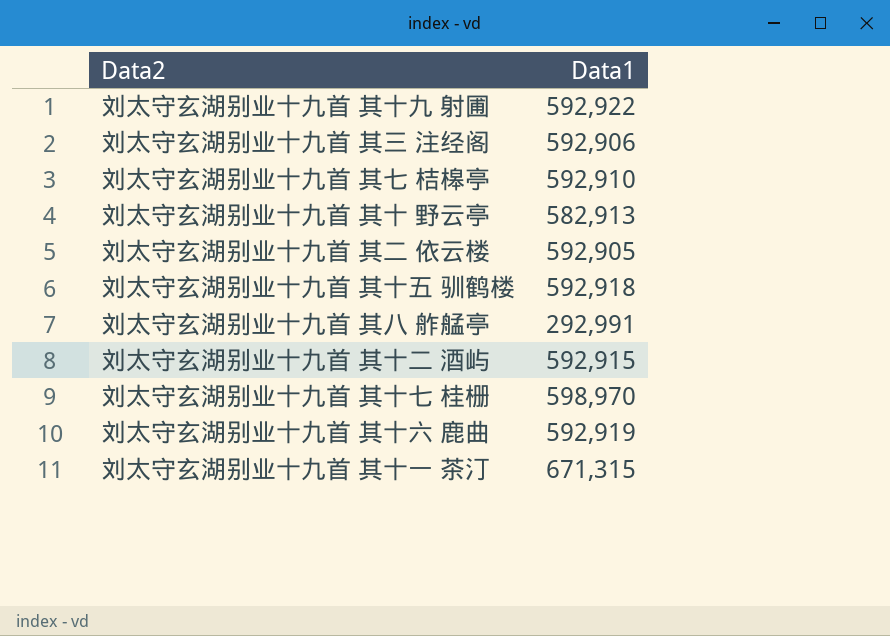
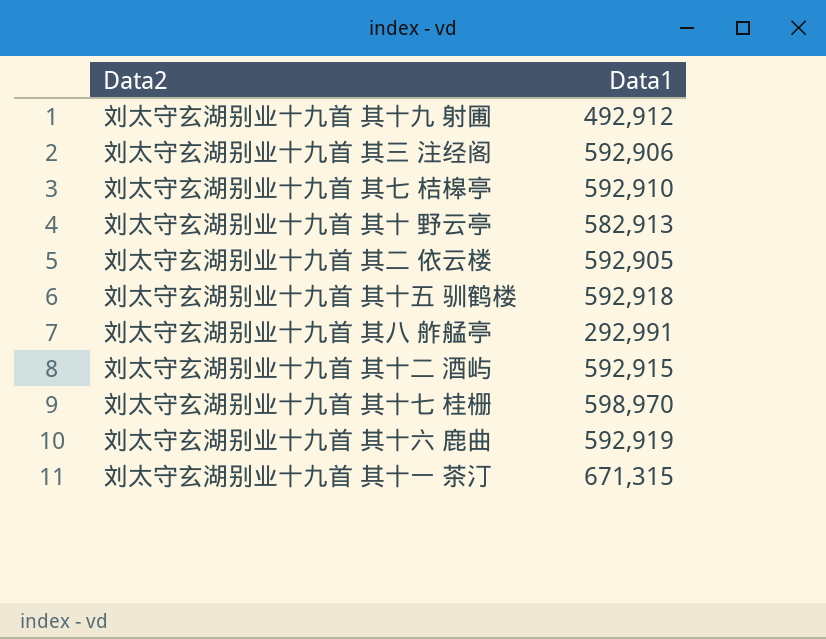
刘太守玄湖别业十九首 其十九 射圃 | Data1: 592,922 -> 492,912

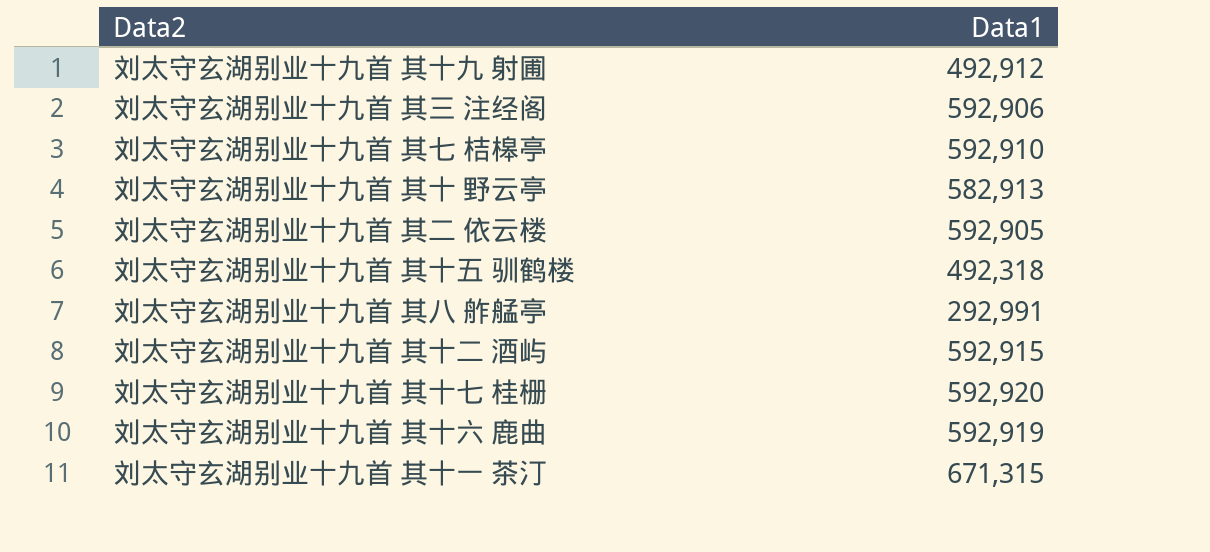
刘太守玄湖别业十九首 其十五 驯鹤楼 | Data1: 592,918 -> 492,318
刘太守玄湖别业十九首 其十七 桂栅 | Data1: 598,970 -> 592,920

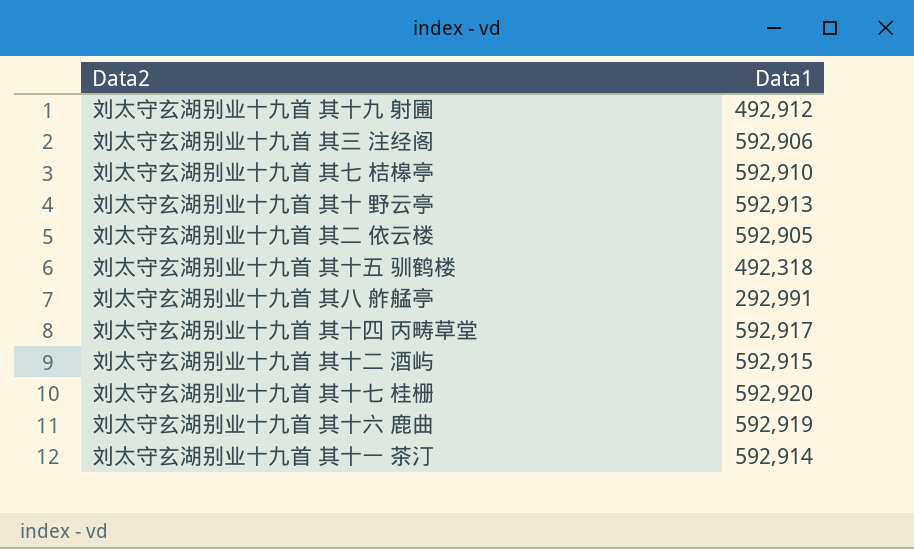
刘太守玄湖别业十九首 其十 野云亭 | Data1: 582,913 -> 592,913
row 刘太守玄湖别业十九首 其十四 丙畴草堂: none -> 592,917
刘太守玄湖别业十九首 其十一 茶汀 | Data1: 671,315 -> 592,914

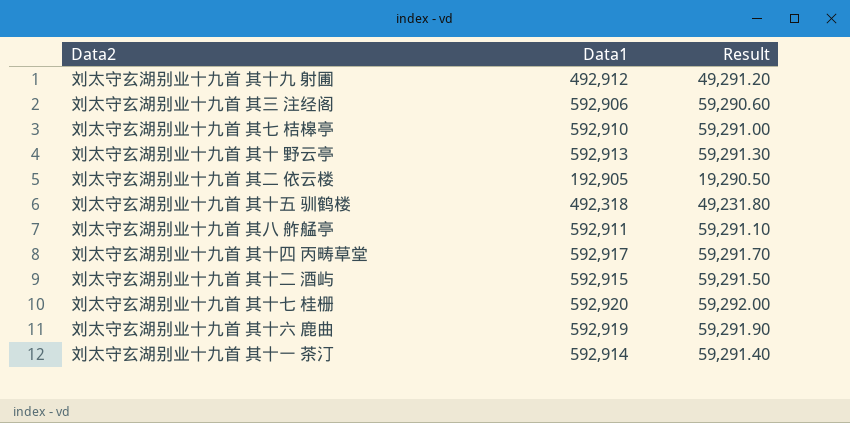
column Result | formula: none -> [Data1] * 0.1
刘太守玄湖别业十九首 其二 依云楼 | Data1: 592,905 -> 192,905
刘太守玄湖别业十九首 其八 舴艋亭 | Data1: 292,991 -> 592,911

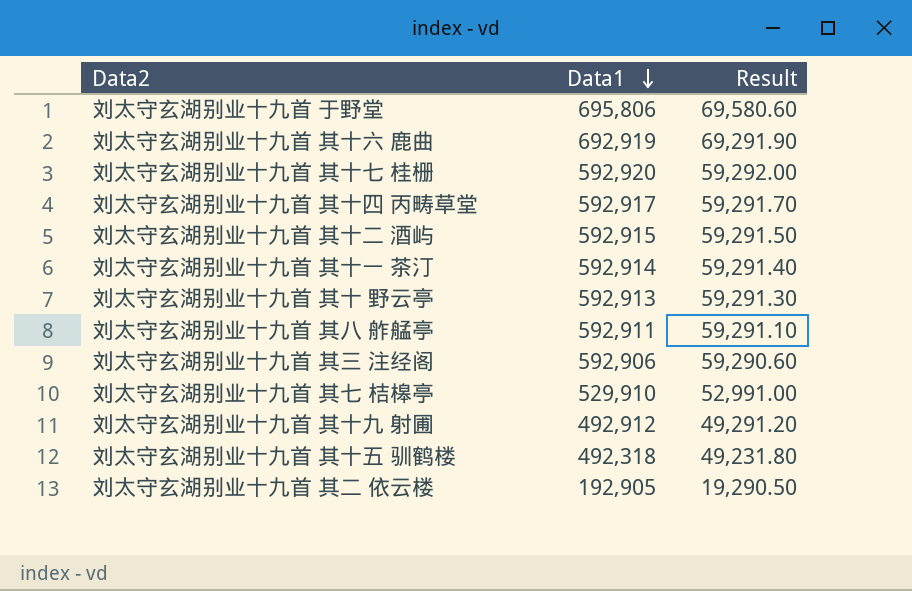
row order: none -> Data1 descending
row 刘太守玄湖别业十九首 于野堂: none -> 695,806 | 69,580.60
刘太守玄湖别业十九首 其十六 鹿曲 | Data1: 592,919 -> 692,919
刘太守玄湖别业十九首 其十六 鹿曲 | Result: 59,291.90 -> 69,291.90
刘太守玄湖别业十九首 其七 桔槔亭 | Data1: 592,910 -> 529,910
刘太守玄湖别业十九首 其七 桔槔亭 | Result: 59,291.00 -> 52,991.00

